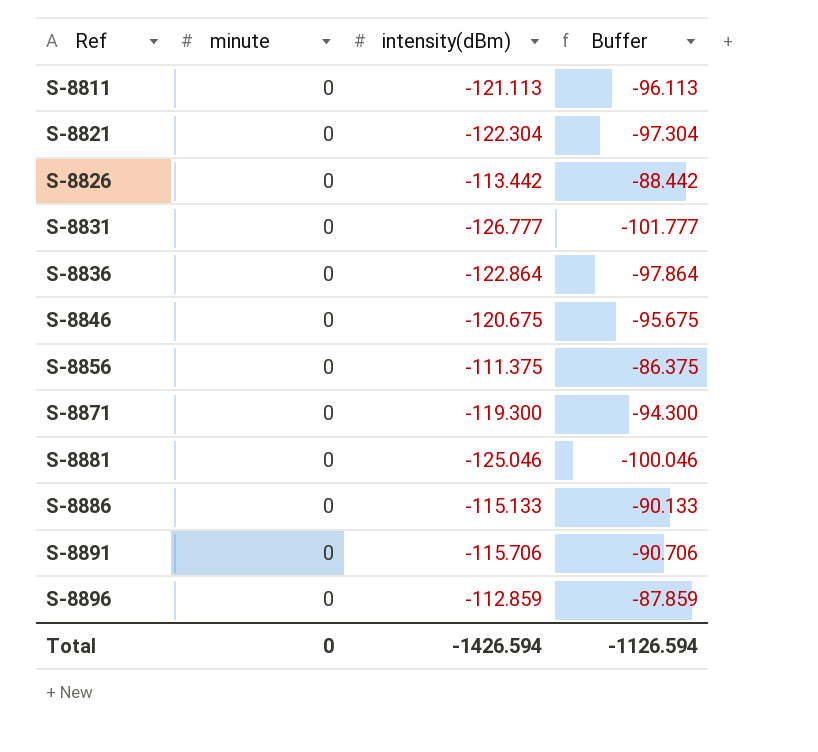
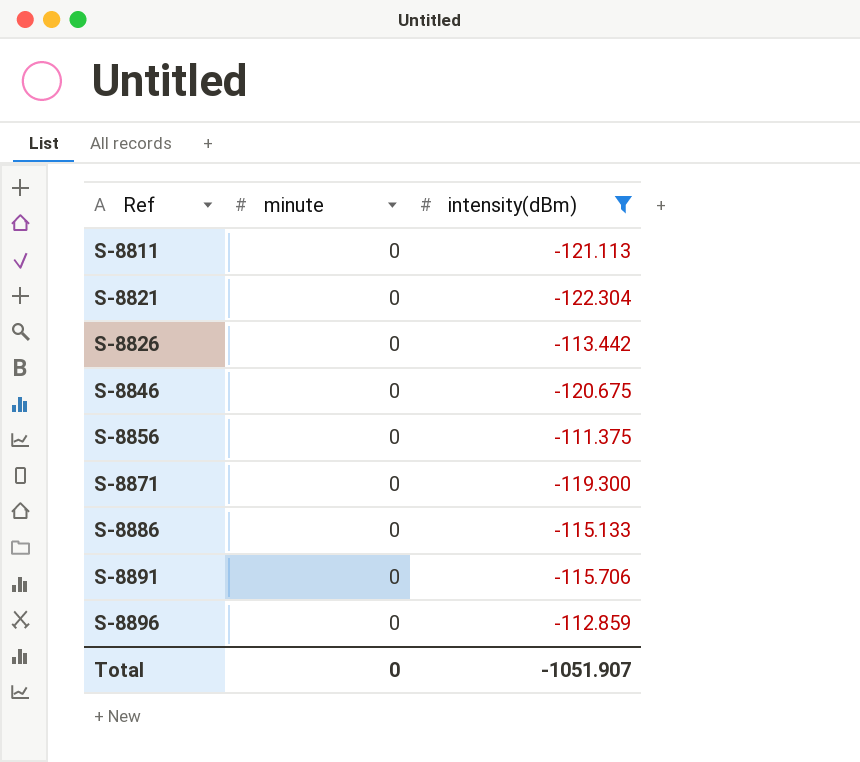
filter: none -> intensity(dBm) >= -122.304
column Buffer | formula: [intensity(dBm)] + 25 -> none
Total | intensity(dBm): -1426.594 -> -1051.907

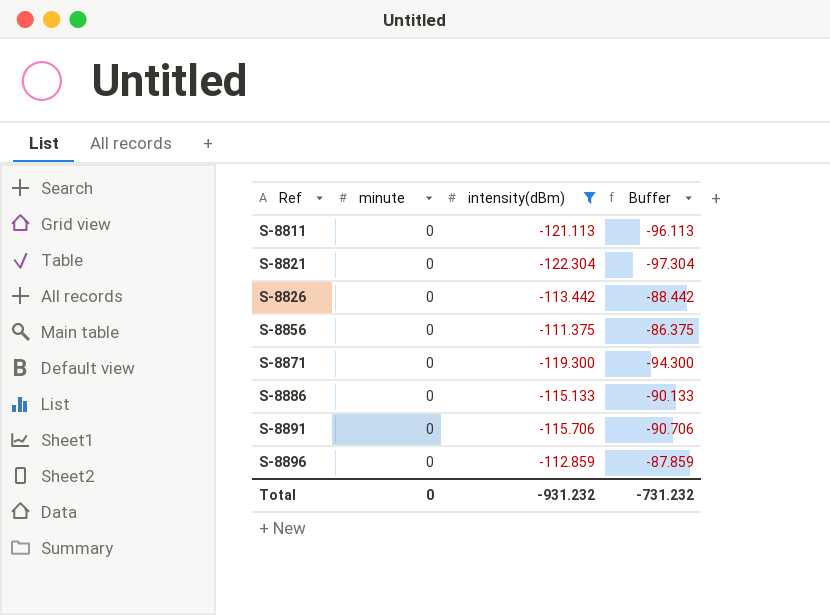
column Buffer | formula: none -> [intensity(dBm)] + 25
row S-8846: 0 | -120.675 -> none
Total | intensity(dBm): -1051.907 -> -931.232

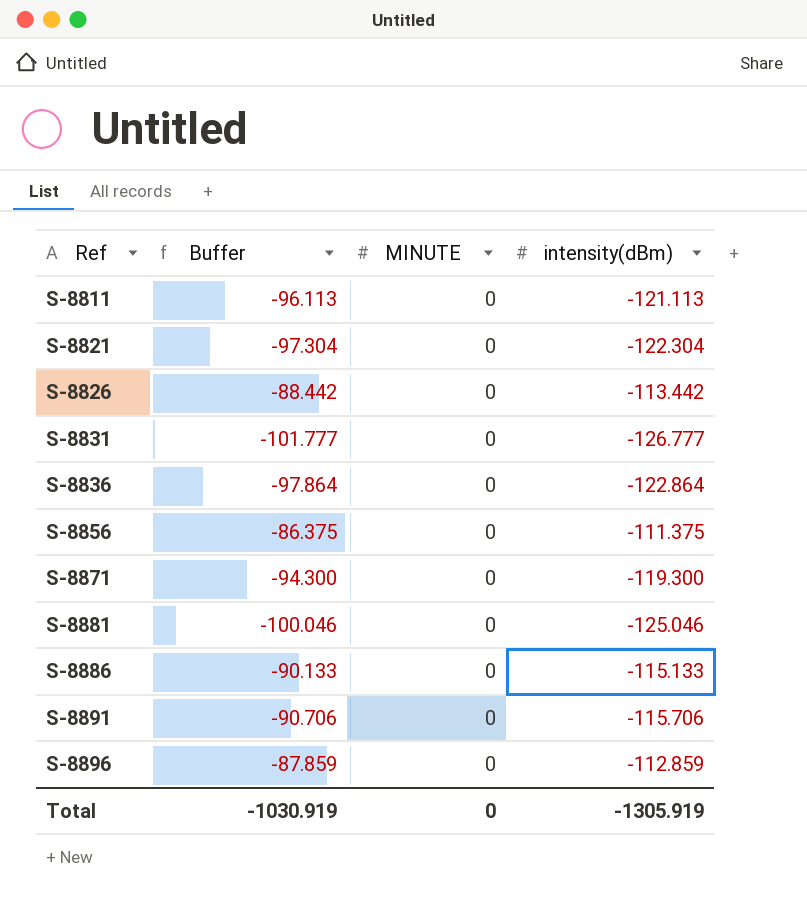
filter: intensity(dBm) >= -122.304 -> none
column Buffer | position: 4 -> 2
column name: minute -> MINUTE
Total | Buffer: -731.232 -> -1030.919
Total | intensity(dBm): -931.232 -> -1305.919

